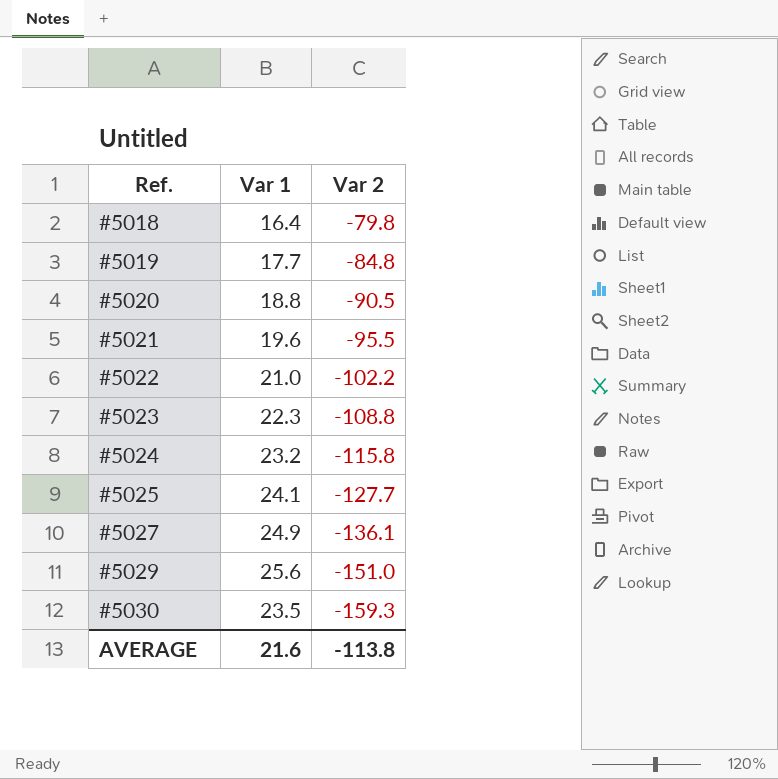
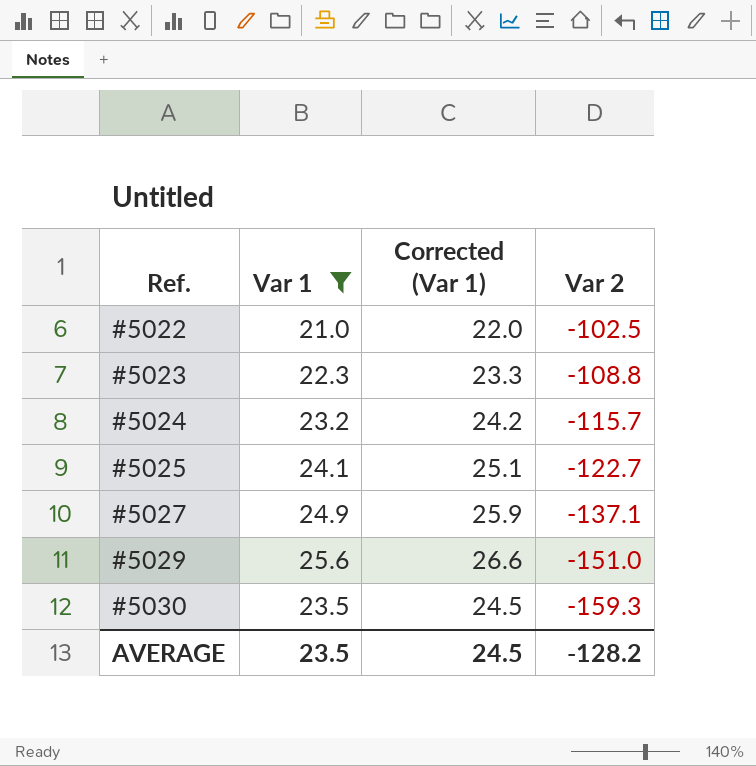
filter: none -> Var 1 >= 21.0
column Corrected (Var 1) | formula: none -> [Var 1] + 1
#5022 | Var 2: -102.2 -> -102.5
#5024 | Var 2: -115.8 -> -115.7
#5025 | Var 2: -127.7 -> -122.7
#5027 | Var 2: -136.1 -> -137.1
AVERAGE | Var 1: 21.6 -> 23.5
AVERAGE | Var 2: -113.8 -> -128.2

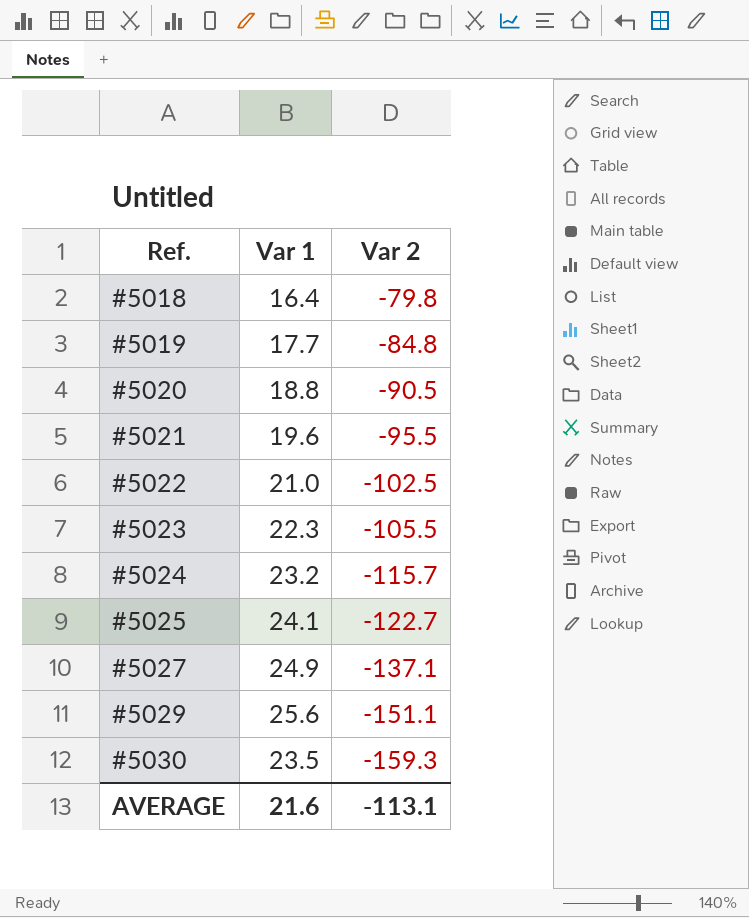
filter: Var 1 >= 21.0 -> none
column Corrected (Var 1) | formula: [Var 1] + 1 -> none
#5023 | Var 2: -108.8 -> -105.5
#5029 | Var 2: -151.0 -> -151.1
AVERAGE | Var 1: 23.5 -> 21.6
AVERAGE | Var 2: -128.2 -> -113.1

